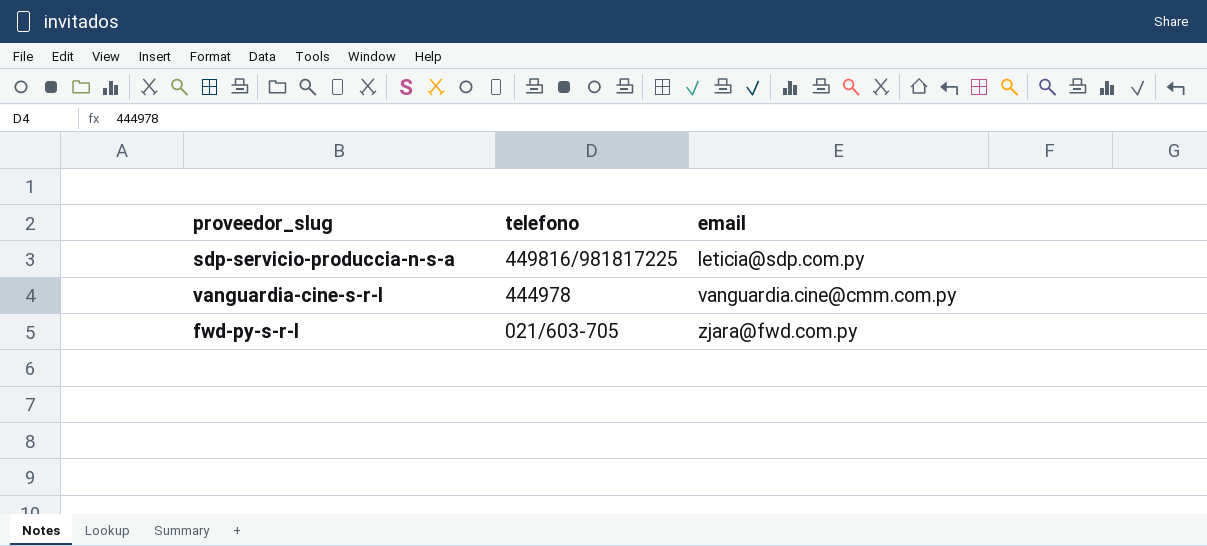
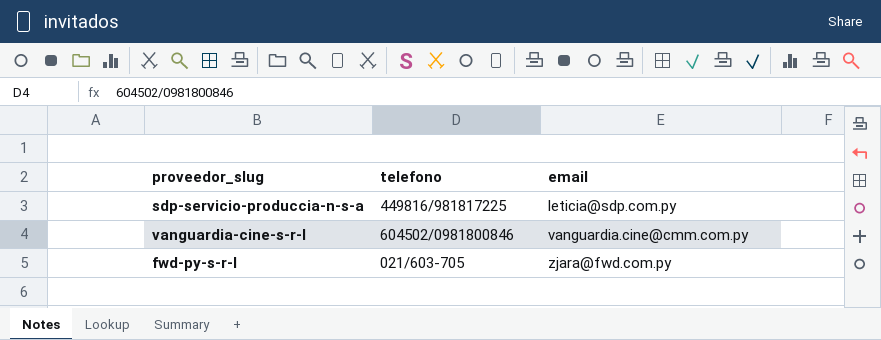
vanguardia-cine-s-r-l | telefono: 444978 -> 604502/0981800846

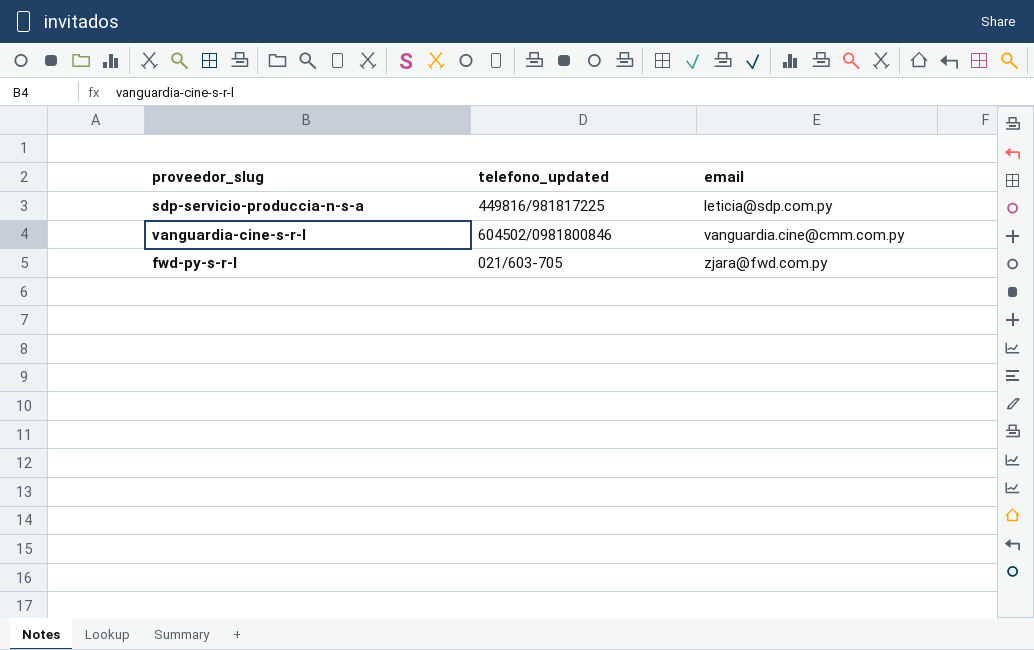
column name: telefono -> telefono_updated

